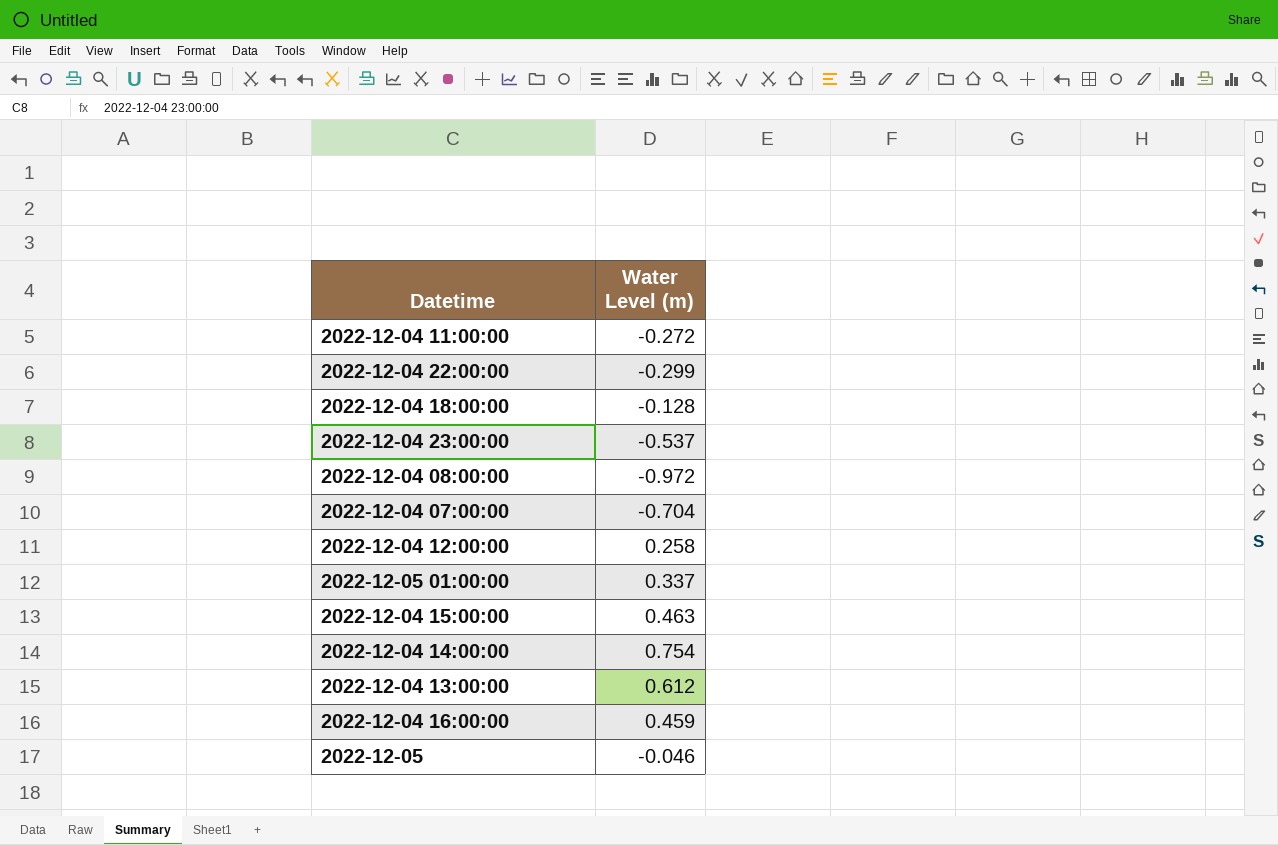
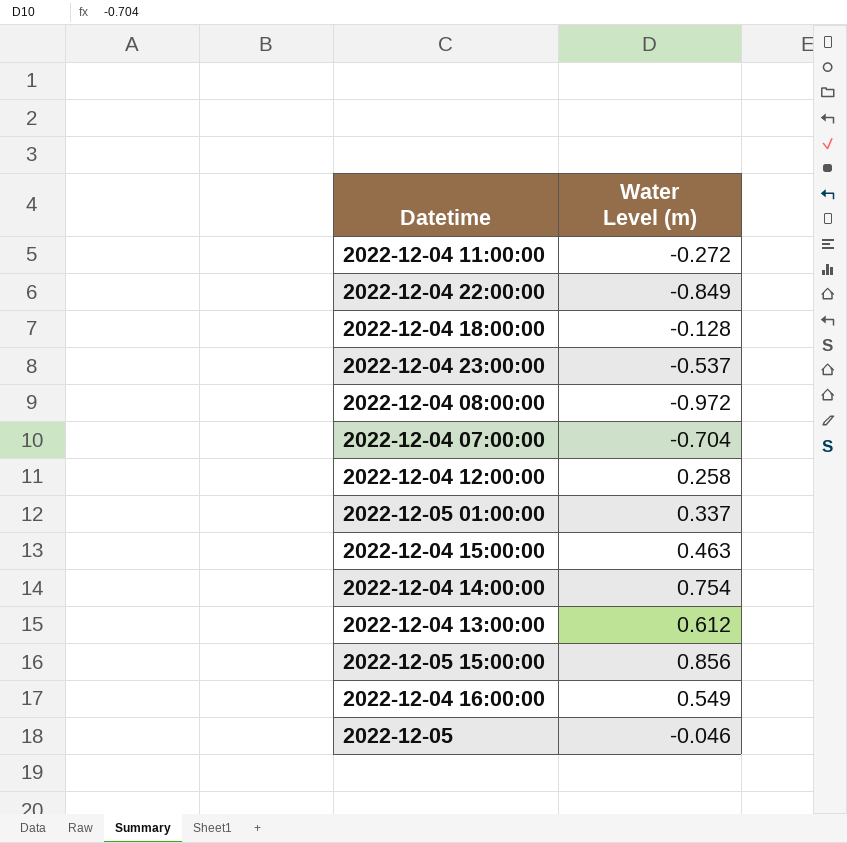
2022-12-04 22:00:00 | Water Level (m): -0.299 -> -0.849
row 2022-12-05 15:00:00: none -> 0.856
2022-12-04 16:00:00 | Water Level (m): 0.459 -> 0.549

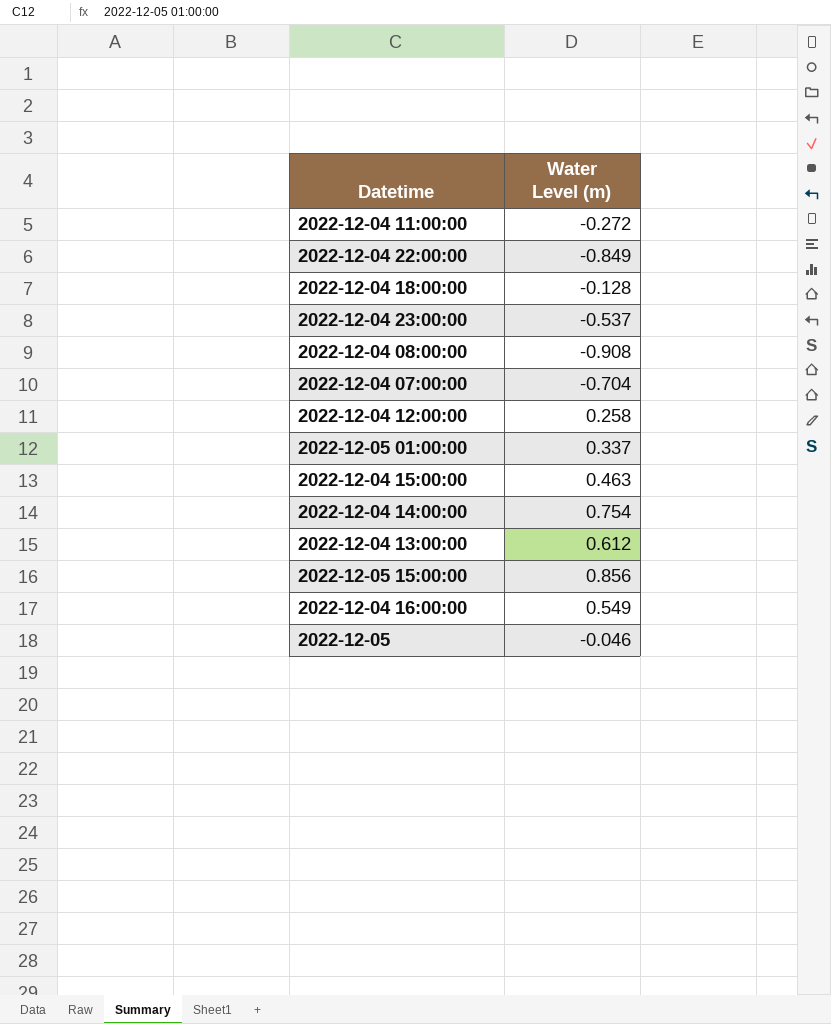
2022-12-04 08:00:00 | Water Level (m): -0.972 -> -0.908

